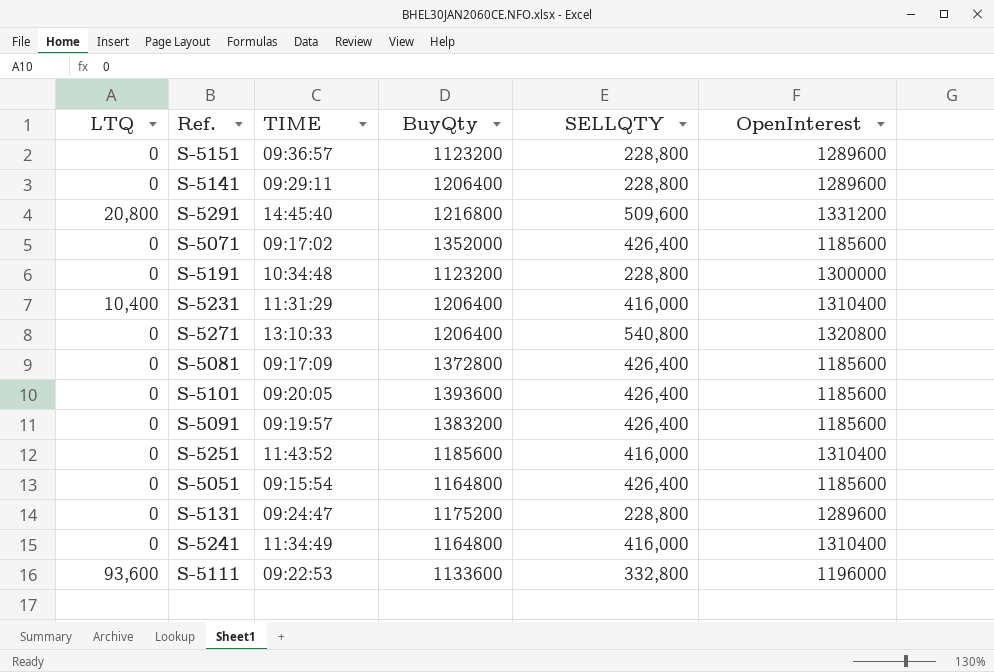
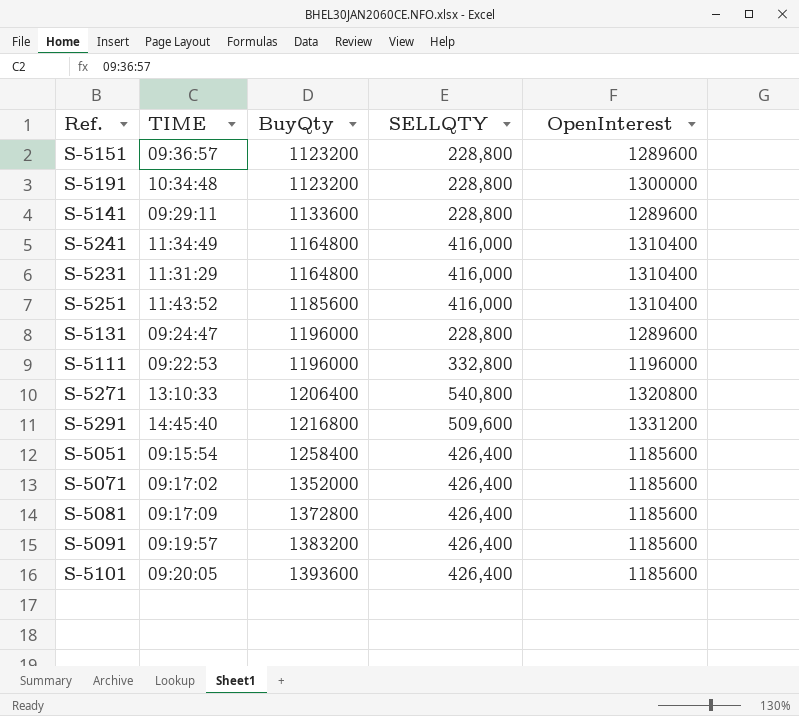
row order: none -> BuyQty ascending
column LTQ | position: 1 -> none
S-5141 | BuyQty: 1206400 -> 1133600
S-5231 | BuyQty: 1206400 -> 1164800
S-5131 | BuyQty: 1175200 -> 1196000
S-5111 | BuyQty: 1133600 -> 1196000
S-5051 | BuyQty: 1164800 -> 1258400

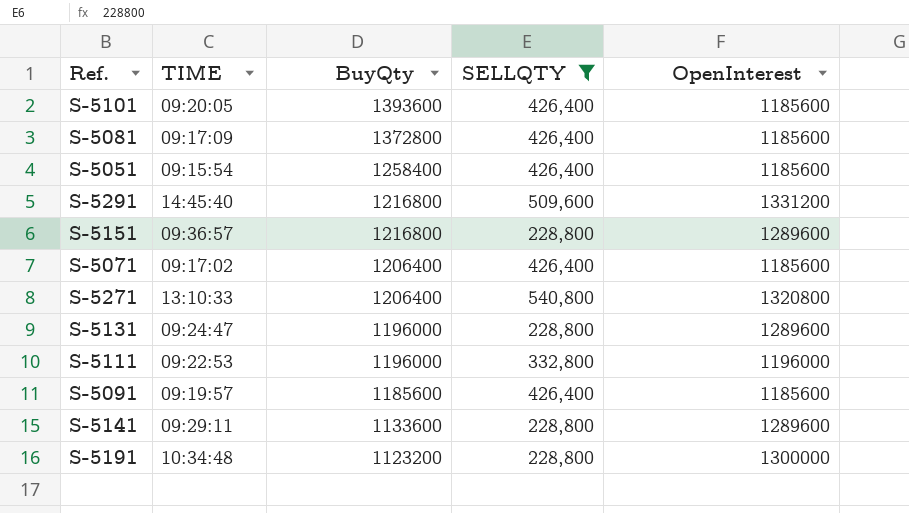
filter: none -> SELLQTY != 416,000
row order: BuyQty ascending -> BuyQty descending
S-5151 | BuyQty: 1123200 -> 1216800
S-5071 | BuyQty: 1352000 -> 1206400
S-5091 | BuyQty: 1383200 -> 1185600

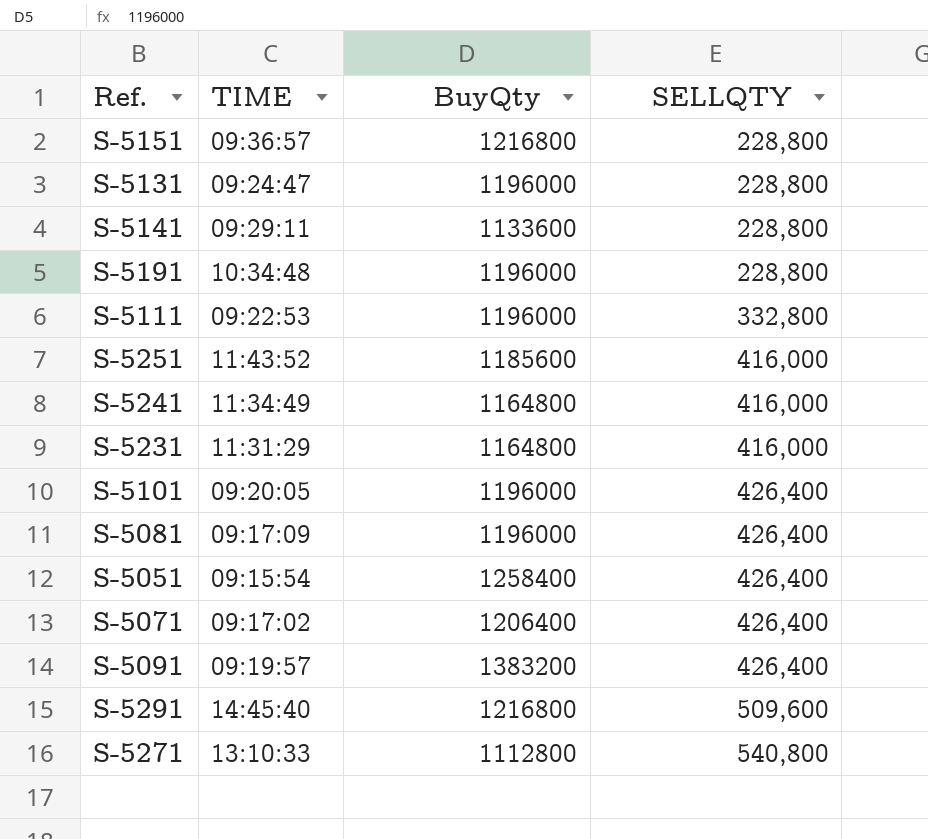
filter: SELLQTY != 416,000 -> none
row order: BuyQty descending -> SELLQTY ascending
column OpenInterest | position: 5 -> none
S-5191 | BuyQty: 1123200 -> 1196000
S-5101 | BuyQty: 1393600 -> 1196000
S-5081 | BuyQty: 1372800 -> 1196000
S-5091 | BuyQty: 1185600 -> 1383200
S-5271 | BuyQty: 1206400 -> 1112800

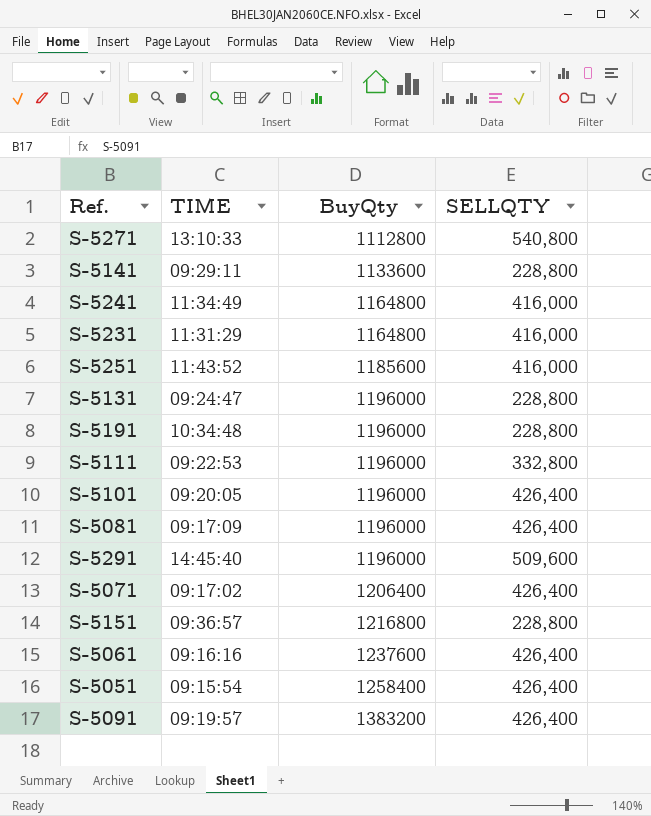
row order: SELLQTY ascending -> BuyQty ascending
S-5291 | BuyQty: 1216800 -> 1196000
row S-5061: none -> 09:16:16 | 1237600 | 426,400

